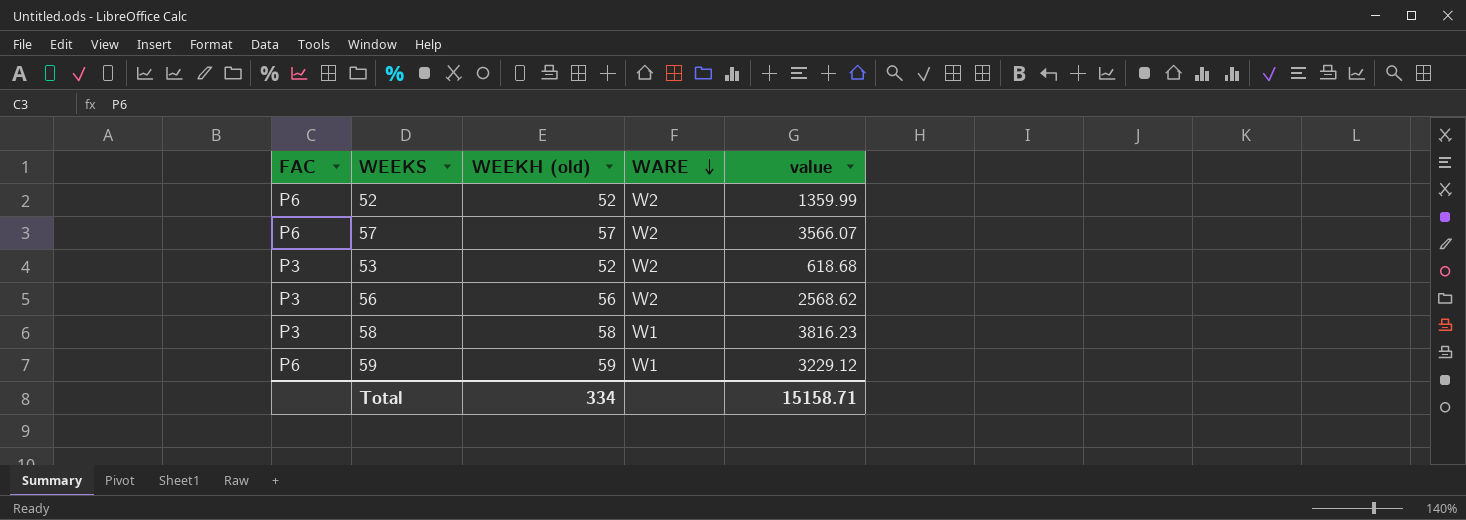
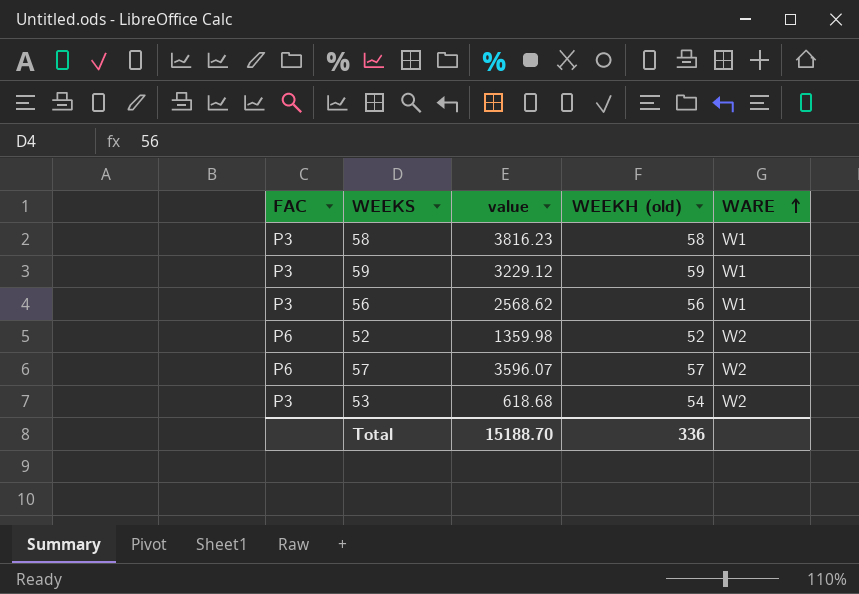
row order: WARE descending -> WARE ascending
column value | position: 5 -> 3
59 | FAC: P6 -> P3
56 | WARE: W2 -> W1
52 | value: 1359.99 -> 1359.98
57 | value: 3566.07 -> 3596.07
53 | WEEKH (old): 52 -> 54
Total | value: 15158.71 -> 15188.70
Total | WEEKH (old): 334 -> 336

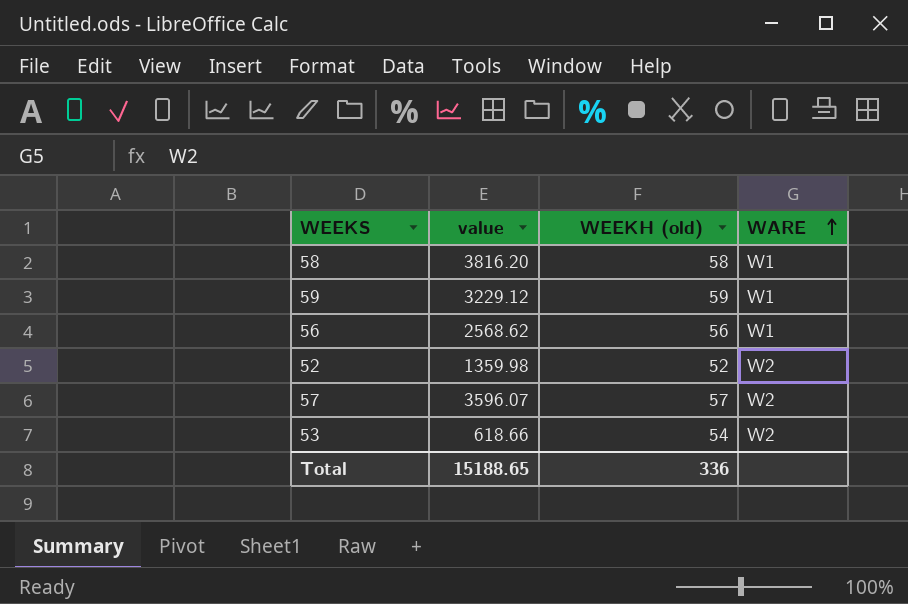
column FAC | position: 1 -> none
58 | value: 3816.23 -> 3816.20
53 | value: 618.68 -> 618.66
Total | value: 15188.70 -> 15188.65

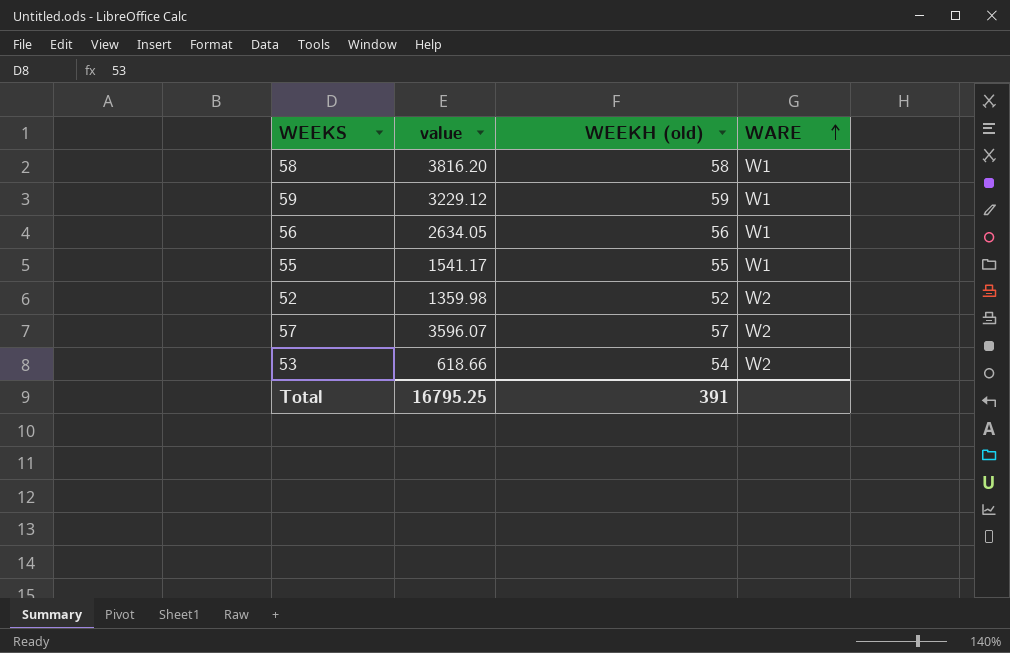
56 | value: 2568.62 -> 2634.05
row 55: none -> 1541.17 | 55 | W1
Total | value: 15188.65 -> 16795.25
Total | WEEKH (old): 336 -> 391

